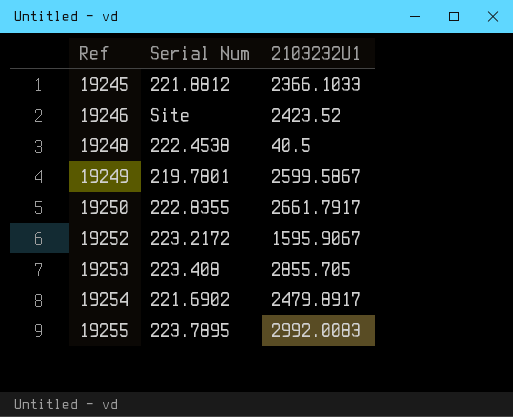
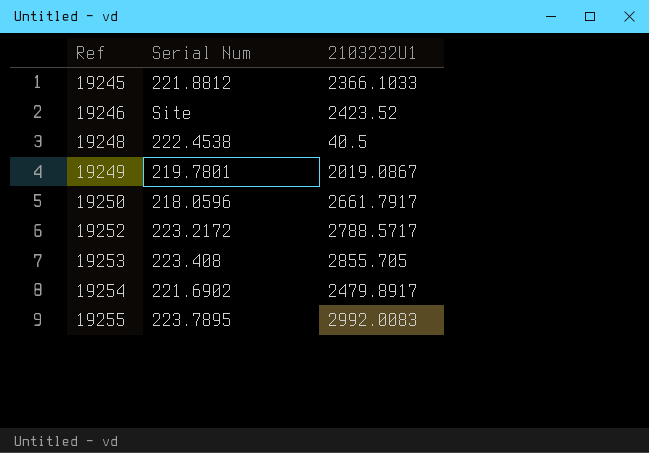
19249 | 2103232U1: 2599.5867 -> 2019.0867
19250 | Serial Num: 222.8355 -> 218.0596
19252 | 2103232U1: 1595.9067 -> 2788.5717

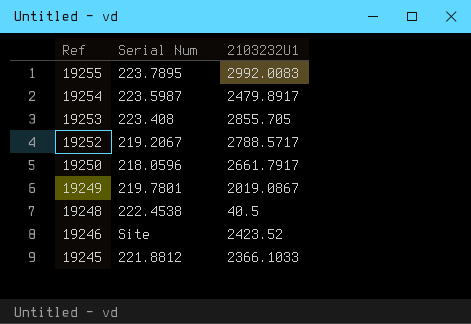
row order: Ref ascending -> Ref descending
19254 | Serial Num: 221.6902 -> 223.5987
19252 | Serial Num: 223.2172 -> 219.2067

